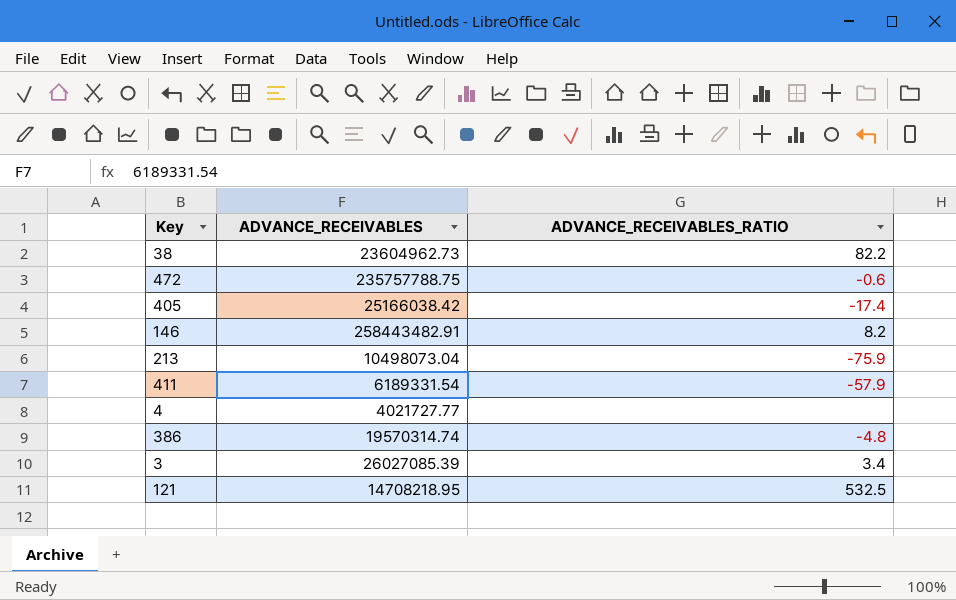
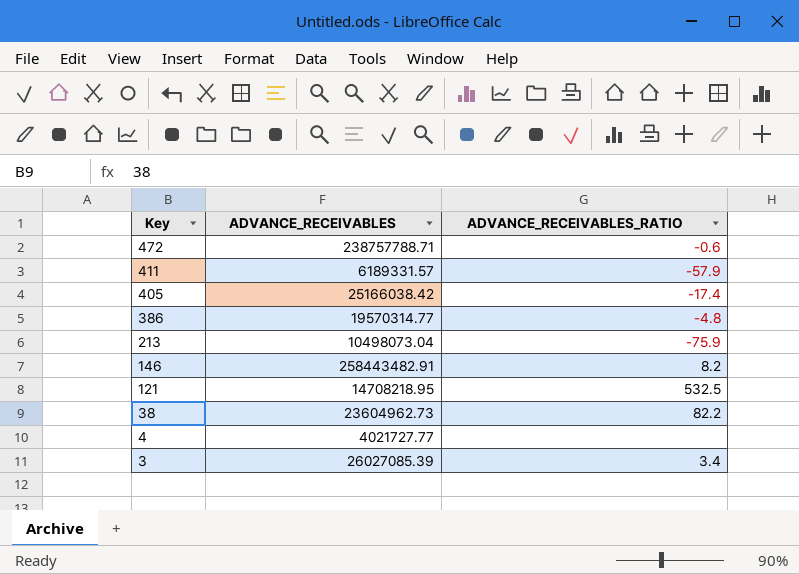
row order: none -> Key descending
472 | ADVANCE_RECEIVABLES: 235757788.75 -> 238757788.71
411 | ADVANCE_RECEIVABLES: 6189331.54 -> 6189331.57
386 | ADVANCE_RECEIVABLES: 19570314.74 -> 19570314.77

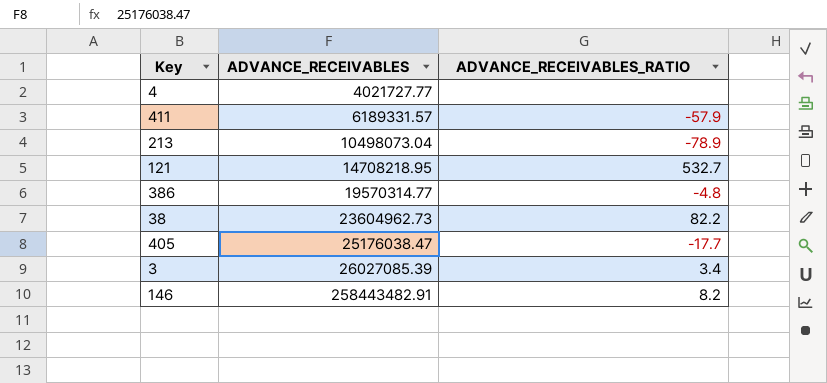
row order: Key descending -> ADVANCE_RECEIVABLES ascending
row 472: 238757788.71 | -0.6 -> none
213 | ADVANCE_RECEIVABLES_RATIO: -75.9 -> -78.9
121 | ADVANCE_RECEIVABLES_RATIO: 532.5 -> 532.7
405 | ADVANCE_RECEIVABLES: 25166038.42 -> 25176038.47
405 | ADVANCE_RECEIVABLES_RATIO: -17.4 -> -17.7

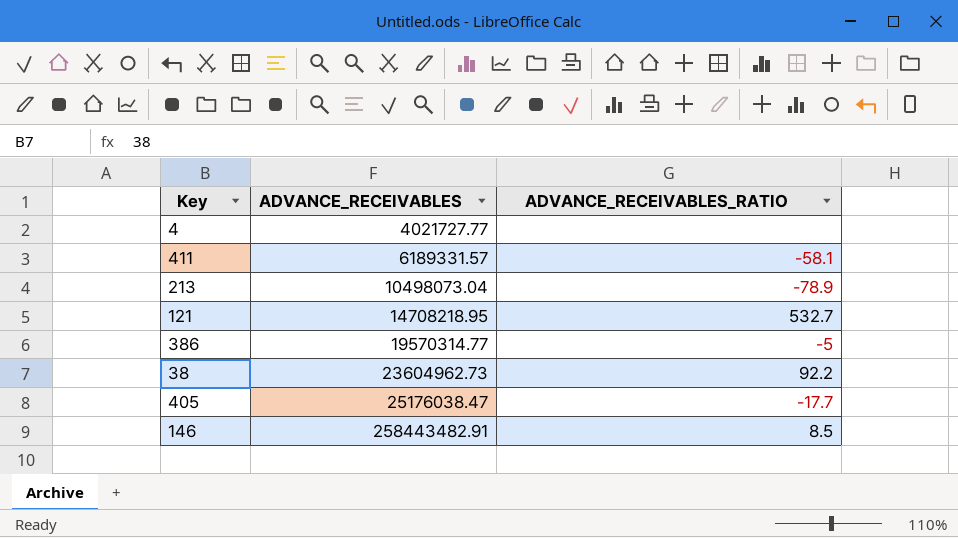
row 3: 26027085.39 | 3.4 -> none
411 | ADVANCE_RECEIVABLES_RATIO: -57.9 -> -58.1
386 | ADVANCE_RECEIVABLES_RATIO: -4.8 -> -5
38 | ADVANCE_RECEIVABLES_RATIO: 82.2 -> 92.2
146 | ADVANCE_RECEIVABLES_RATIO: 8.2 -> 8.5

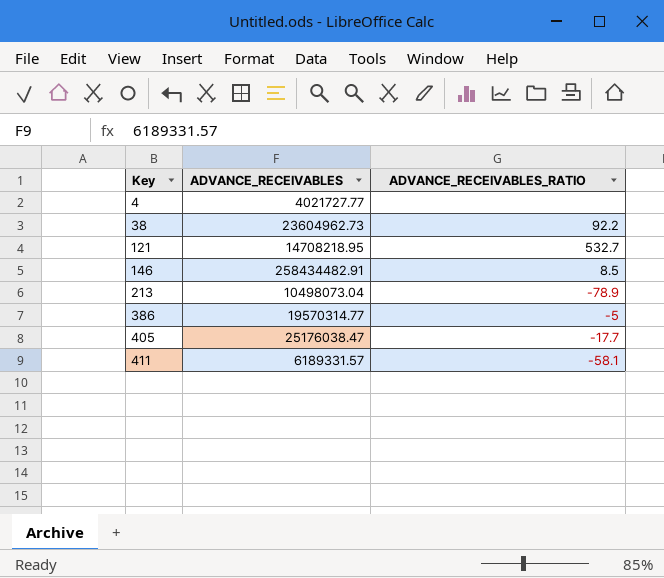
row order: ADVANCE_RECEIVABLES ascending -> Key ascending
146 | ADVANCE_RECEIVABLES: 258443482.91 -> 258434482.91

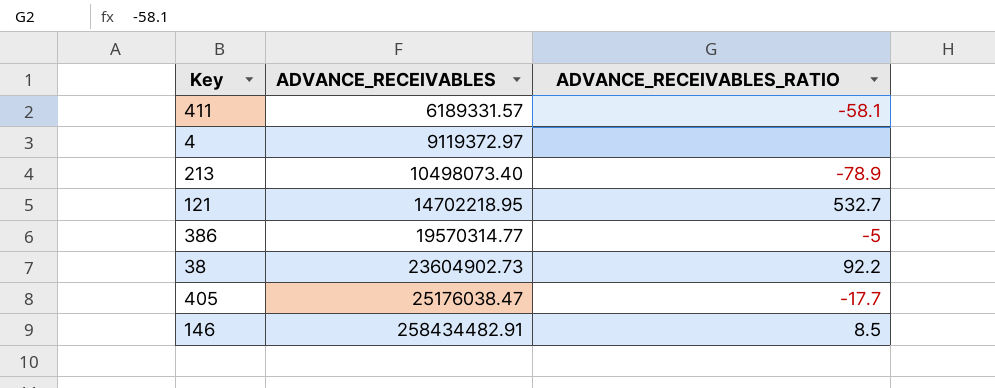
row order: Key ascending -> ADVANCE_RECEIVABLES ascending
4 | ADVANCE_RECEIVABLES: 4021727.77 -> 9119372.97
213 | ADVANCE_RECEIVABLES: 10498073.04 -> 10498073.40
121 | ADVANCE_RECEIVABLES: 14708218.95 -> 14702218.95
38 | ADVANCE_RECEIVABLES: 23604962.73 -> 23604902.73

